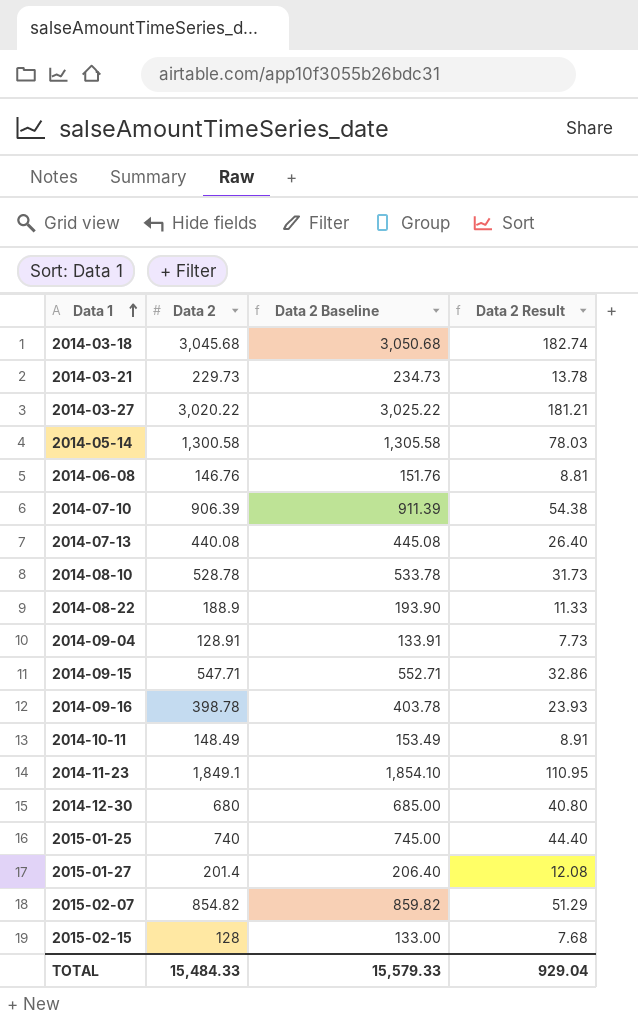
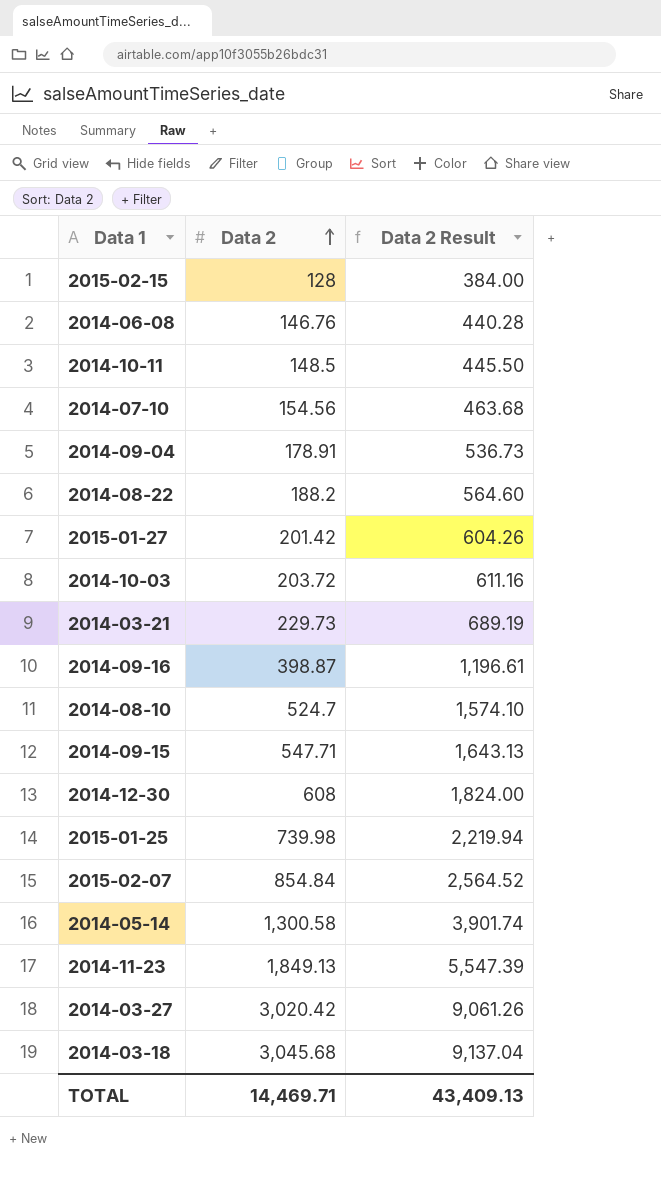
row order: Data 1 ascending -> Data 2 ascending
column Data 2 Baseline | formula: [Data 2] + 5 -> none
column Data 2 Result | formula: [Data 2] * 0.06 -> [Data 2] * 3
row 2014-07-13: 440.08 | 445.08 | 26.40 -> none
2014-10-11 | Data 2: 148.49 -> 148.5
2014-07-10 | Data 2: 906.39 -> 154.56
2014-09-04 | Data 2: 128.91 -> 178.91
2014-08-22 | Data 2: 188.9 -> 188.2
2015-01-27 | Data 2: 201.4 -> 201.42
row 2014-10-03: none -> 203.72 | 611.16
2014-09-16 | Data 2: 398.78 -> 398.87
2014-08-10 | Data 2: 528.78 -> 524.7
2014-12-30 | Data 2: 680 -> 608
2015-01-25 | Data 2: 740 -> 739.98
2015-02-07 | Data 2: 854.82 -> 854.84
2014-11-23 | Data 2: 1,849.1 -> 1,849.13
2014-03-27 | Data 2: 3,020.22 -> 3,020.42
TOTAL | Data 2: 15,484.33 -> 14,469.71
TOTAL | Data 2 Result: 929.04 -> 43,409.13

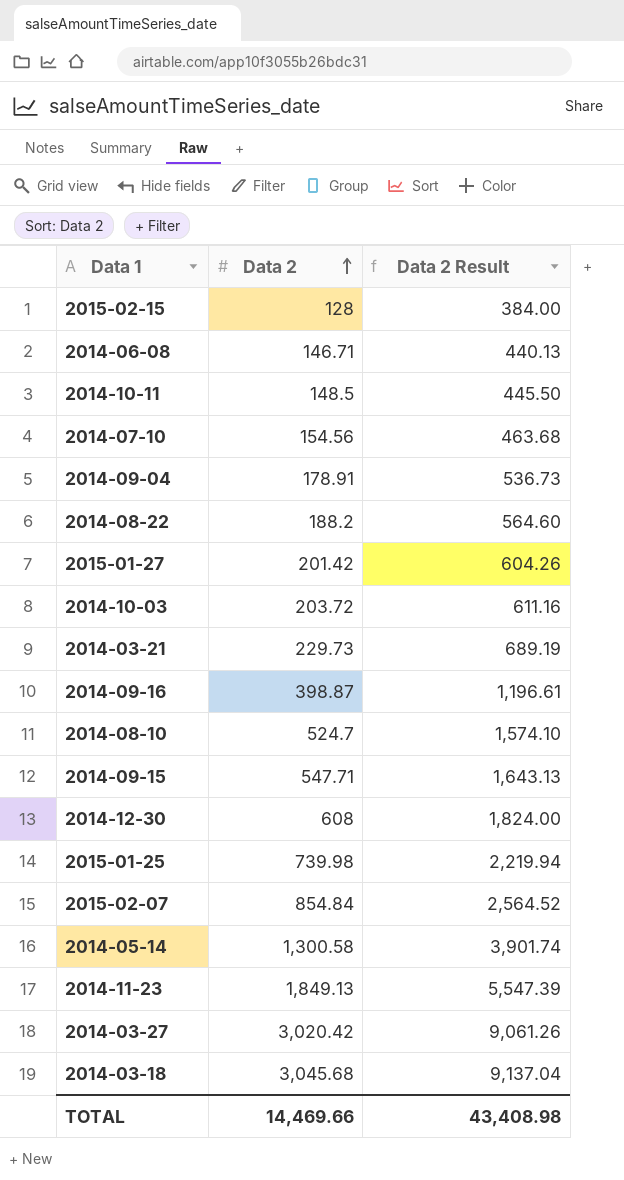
2014-06-08 | Data 2: 146.76 -> 146.71
2014-06-08 | Data 2 Result: 440.28 -> 440.13
TOTAL | Data 2: 14,469.71 -> 14,469.66
TOTAL | Data 2 Result: 43,409.13 -> 43,408.98

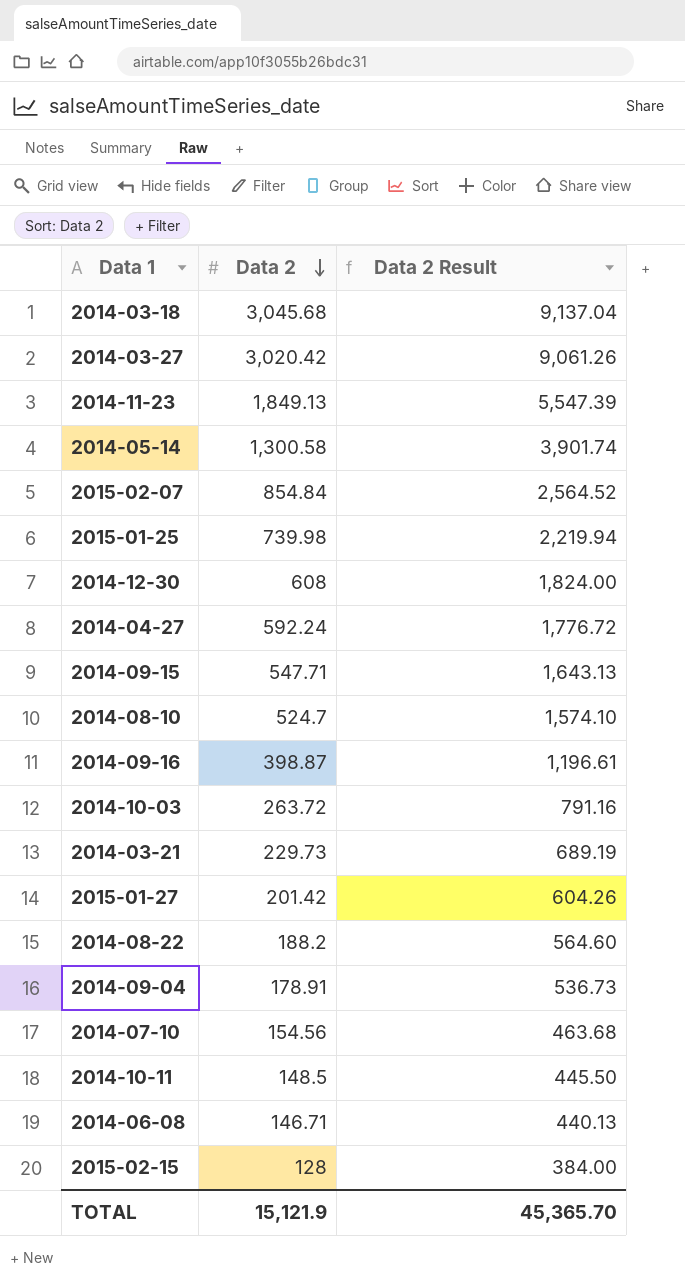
row order: Data 2 ascending -> Data 2 descending
row 2014-04-27: none -> 592.24 | 1,776.72
2014-10-03 | Data 2: 203.72 -> 263.72
2014-10-03 | Data 2 Result: 611.16 -> 791.16
TOTAL | Data 2: 14,469.66 -> 15,121.9
TOTAL | Data 2 Result: 43,408.98 -> 45,365.70

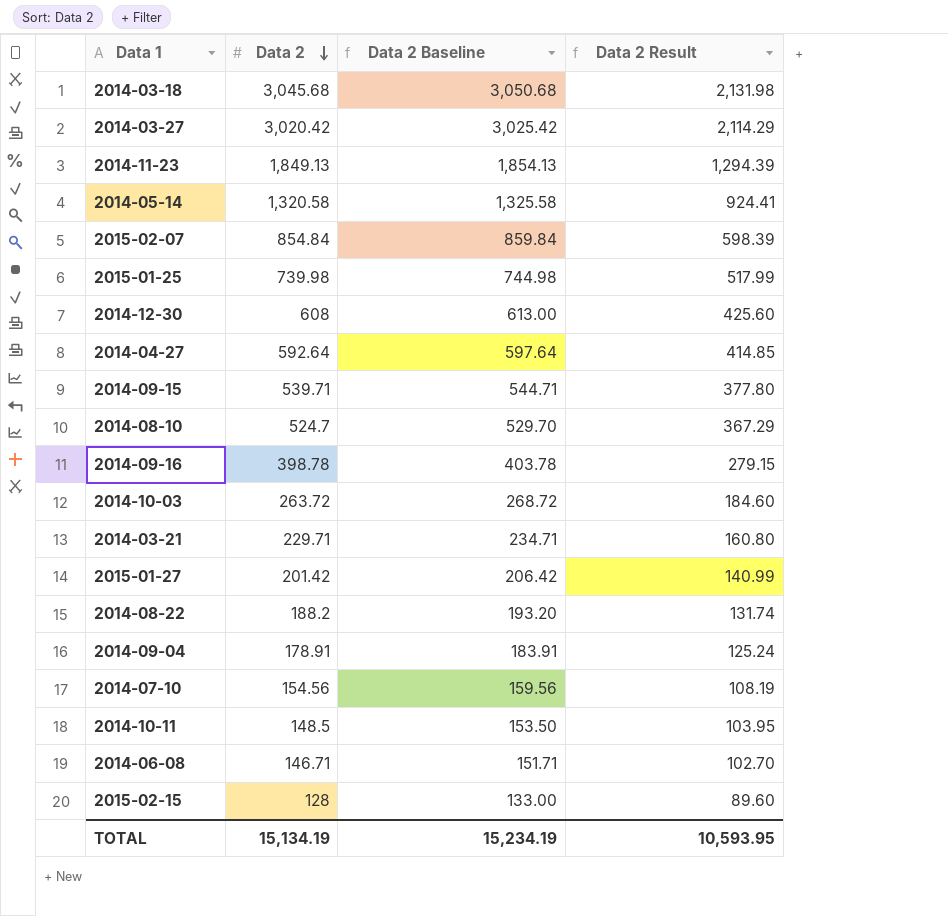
column Data 2 Baseline | formula: none -> [Data 2] + 5
column Data 2 Result | formula: [Data 2] * 3 -> [Data 2] * 0.7
2014-05-14 | Data 2: 1,300.58 -> 1,320.58
2014-04-27 | Data 2: 592.24 -> 592.64
2014-09-15 | Data 2: 547.71 -> 539.71
2014-09-16 | Data 2: 398.87 -> 398.78
2014-03-21 | Data 2: 229.73 -> 229.71
TOTAL | Data 2: 15,121.9 -> 15,134.19
TOTAL | Data 2 Result: 45,365.70 -> 10,593.95

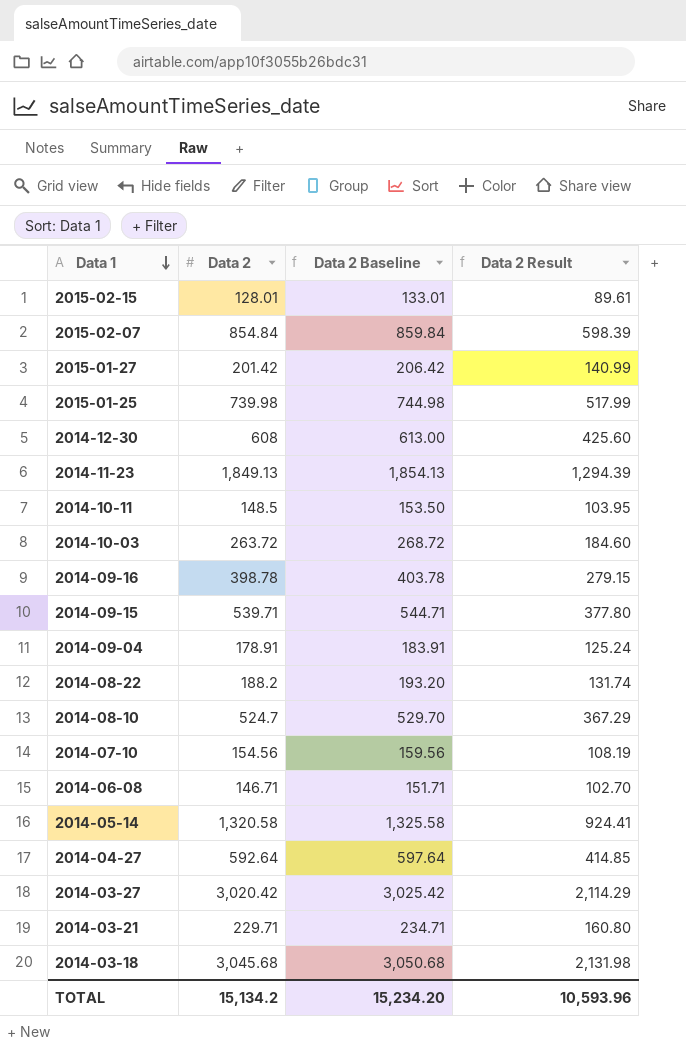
row order: Data 2 descending -> Data 1 descending
2015-02-15 | Data 2: 128 -> 128.01
2015-02-15 | Data 2 Baseline: 133.00 -> 133.01
2015-02-15 | Data 2 Result: 89.60 -> 89.61
TOTAL | Data 2: 15,134.19 -> 15,134.2
TOTAL | Data 2 Baseline: 15,234.19 -> 15,234.20
TOTAL | Data 2 Result: 10,593.95 -> 10,593.96

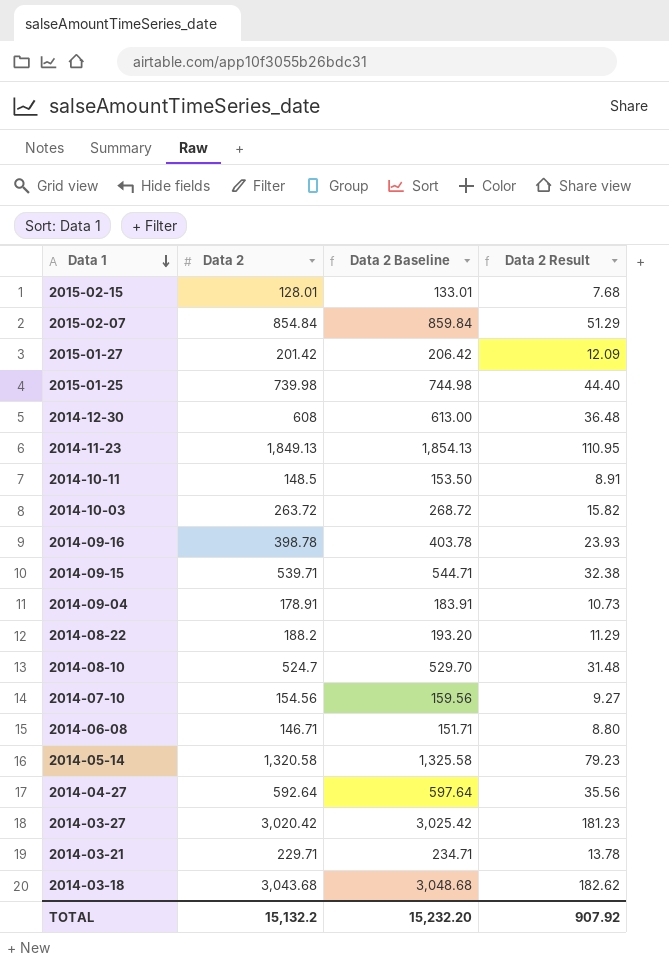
column Data 2 Result | formula: [Data 2] * 0.7 -> [Data 2] * 0.06
2014-03-18 | Data 2: 3,045.68 -> 3,043.68
2014-03-18 | Data 2 Baseline: 3,050.68 -> 3,048.68
TOTAL | Data 2: 15,134.2 -> 15,132.2
TOTAL | Data 2 Baseline: 15,234.20 -> 15,232.20
TOTAL | Data 2 Result: 10,593.96 -> 907.92

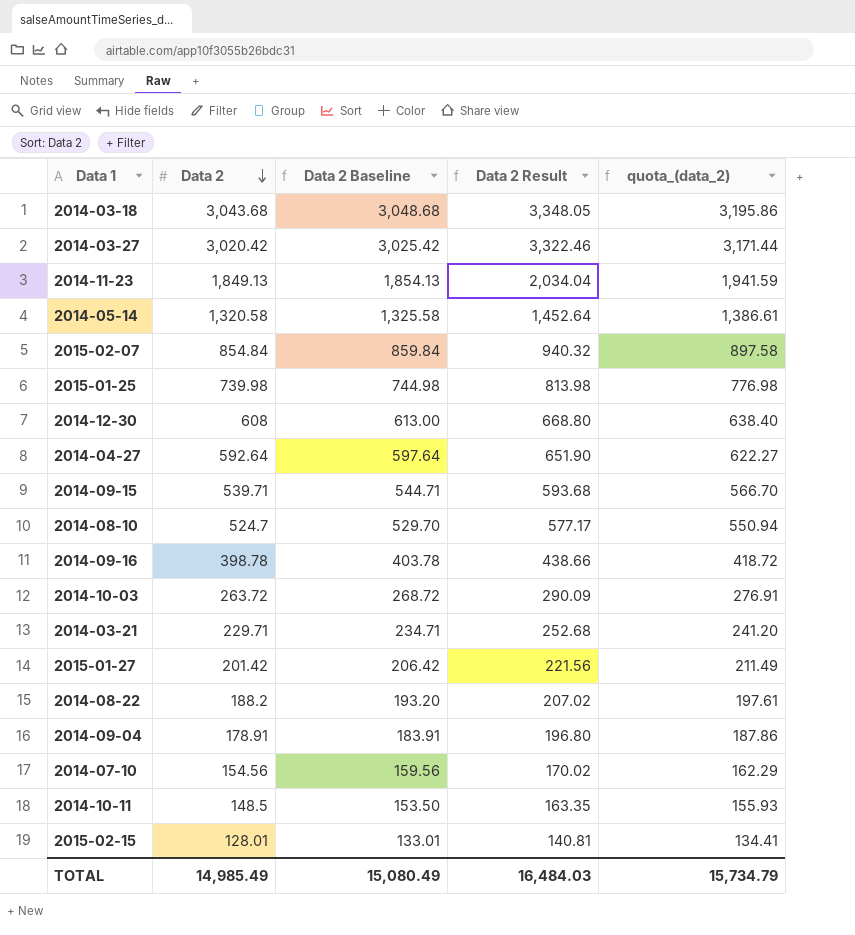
row order: Data 1 descending -> Data 2 descending
column Data 2 Result | formula: [Data 2] * 0.06 -> [Data 2] * 1.1
column quota_(data_2) | formula: none -> [Data 2] * 1.05
row 2014-06-08: 146.71 | 151.71 | 8.80 -> none
TOTAL | Data 2: 15,132.2 -> 14,985.49
TOTAL | Data 2 Baseline: 15,232.20 -> 15,080.49
TOTAL | Data 2 Result: 907.92 -> 16,484.03

